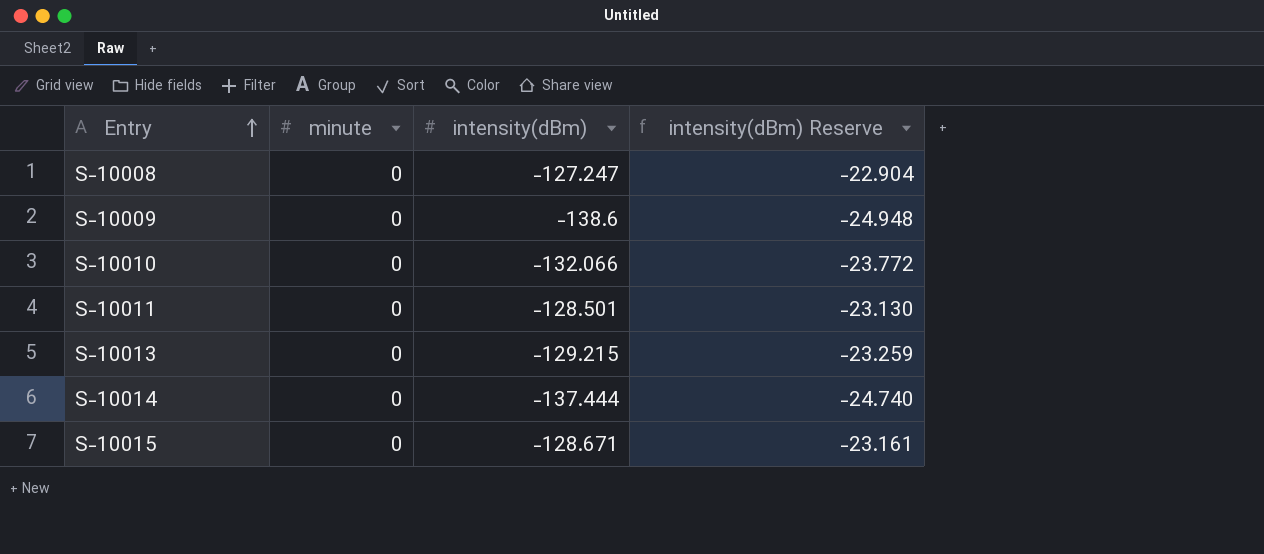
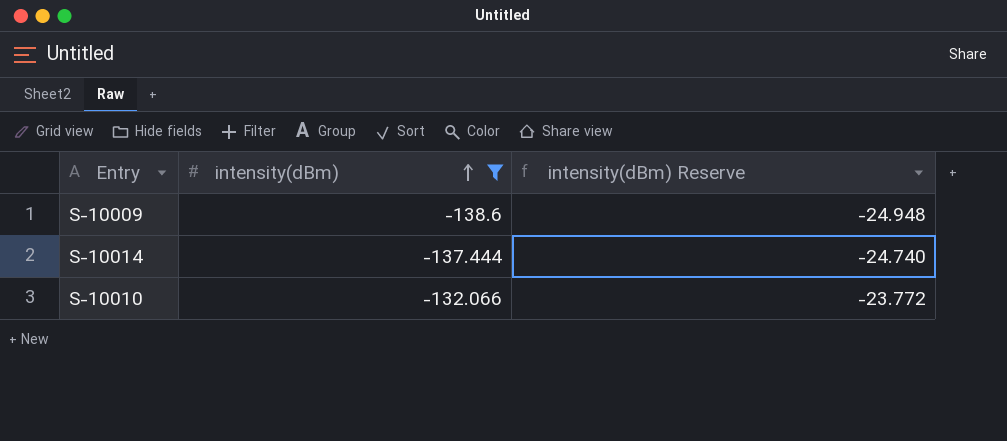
filter: none -> intensity(dBm) <= -132.066
row order: Entry ascending -> intensity(dBm) ascending
column minute | position: 2 -> none

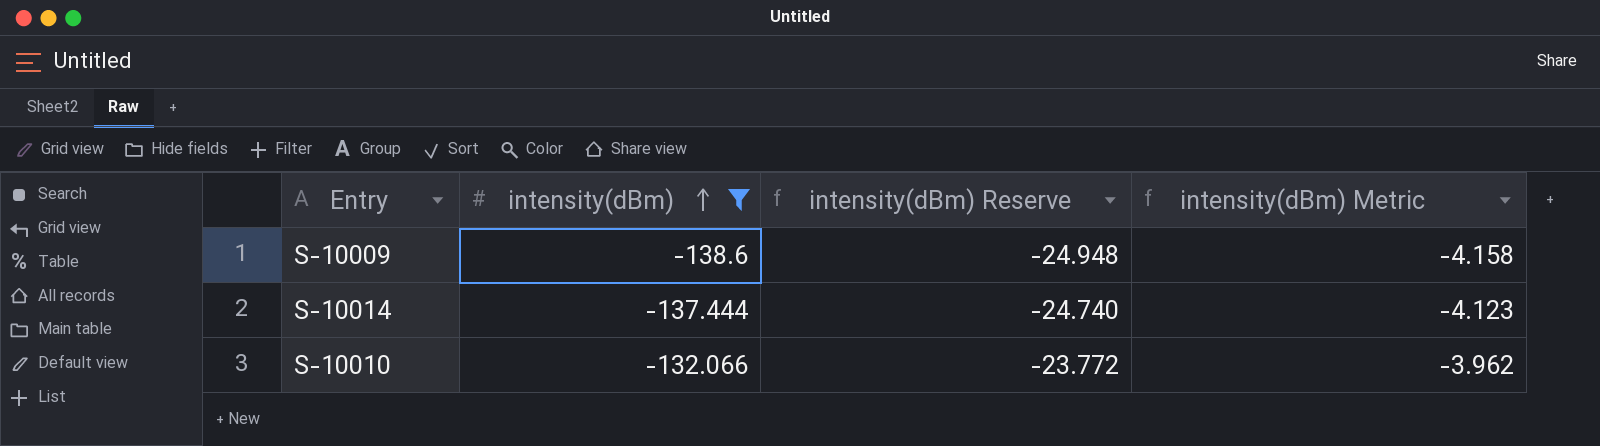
column intensity(dBm) Metric | formula: none -> [intensity(dBm)] * 0.03

